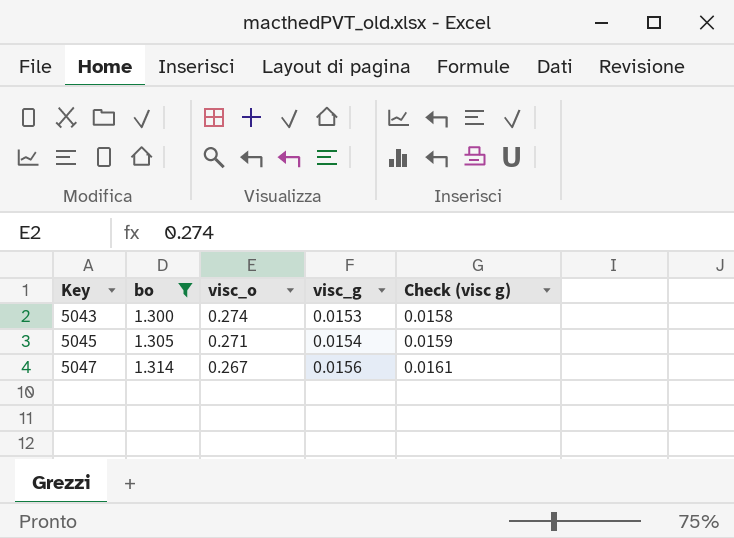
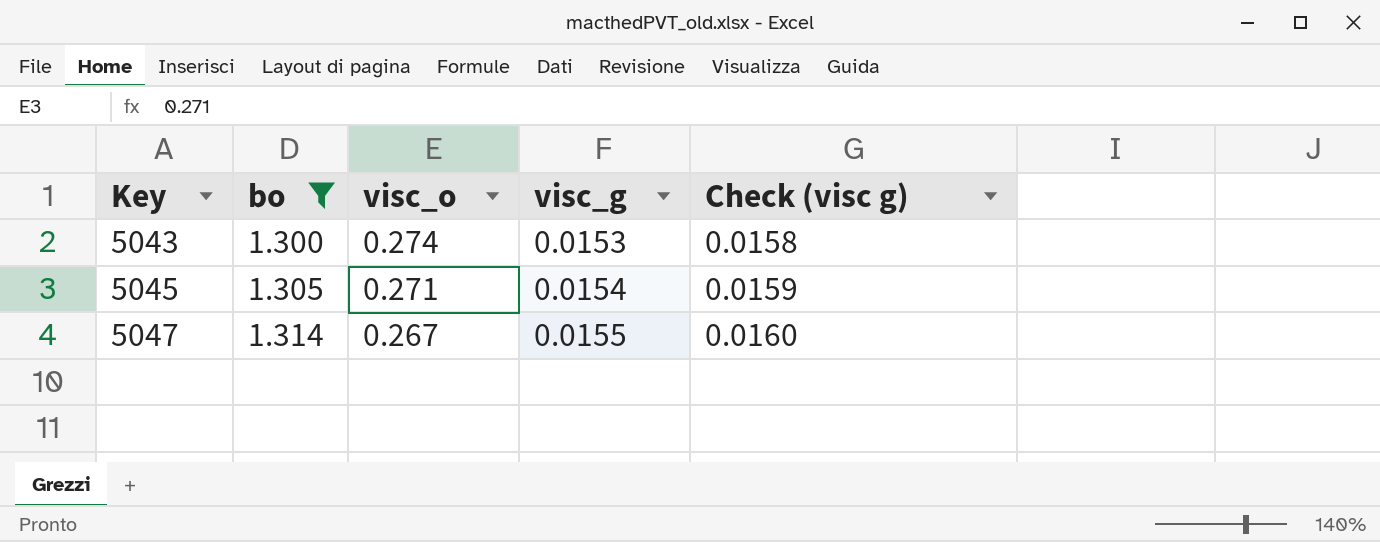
5047 | visc_g: 0.0156 -> 0.0155
5047 | Check (visc g): 0.0161 -> 0.0160

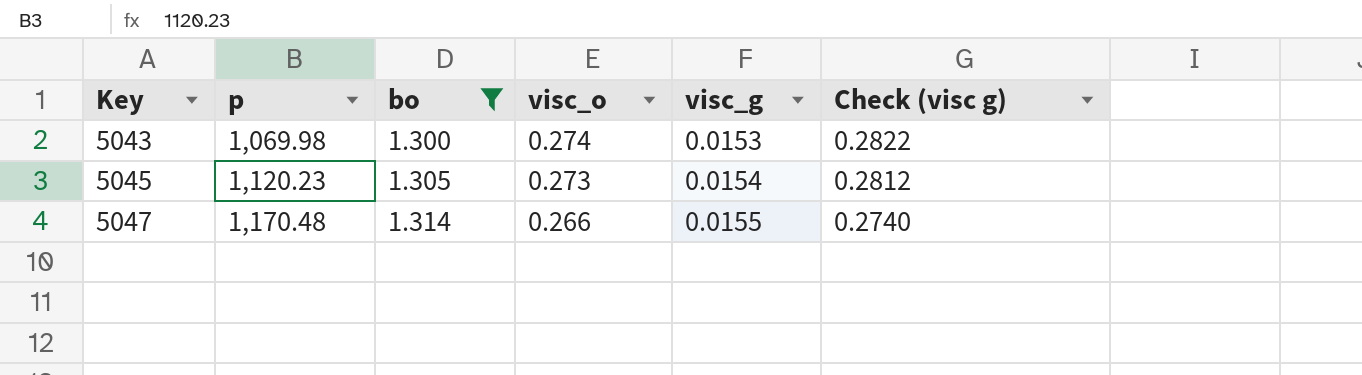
column p | position: none -> 2
column Check (visc g) | formula: [visc_g] * 1.03 -> [visc_o] * 1.03
5045 | visc_o: 0.271 -> 0.273
5047 | visc_o: 0.267 -> 0.266

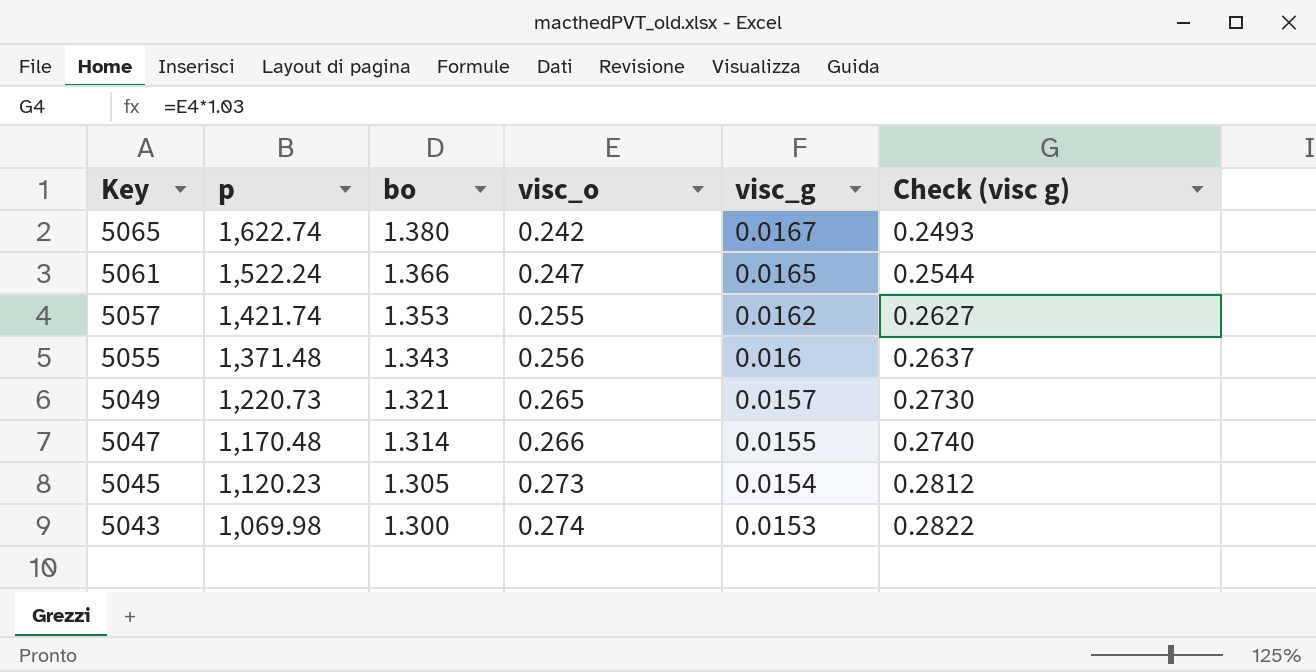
filter: bo <= 1.314 -> none
row order: Key ascending -> Key descending

